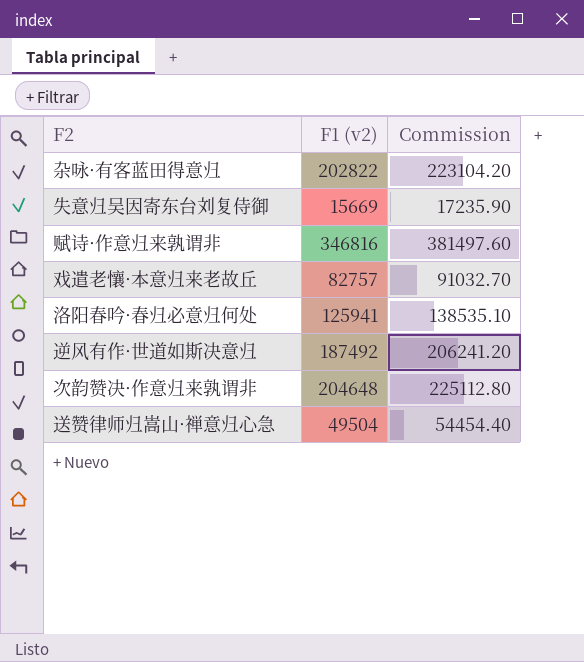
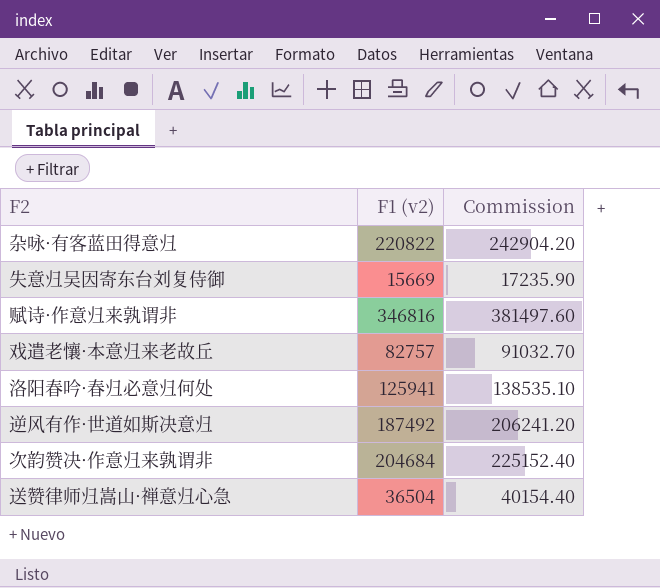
杂咏·有客蓝田得意归 | F1 (v2): 202822 -> 220822
杂咏·有客蓝田得意归 | Commission: 223104.20 -> 242904.20
次韵赞决·作意归来孰谓非 | F1 (v2): 204648 -> 204684
次韵赞决·作意归来孰谓非 | Commission: 225112.80 -> 225152.40
送赞律师归嵩山·禅意归心急 | F1 (v2): 49504 -> 36504
送赞律师归嵩山·禅意归心急 | Commission: 54454.40 -> 40154.40

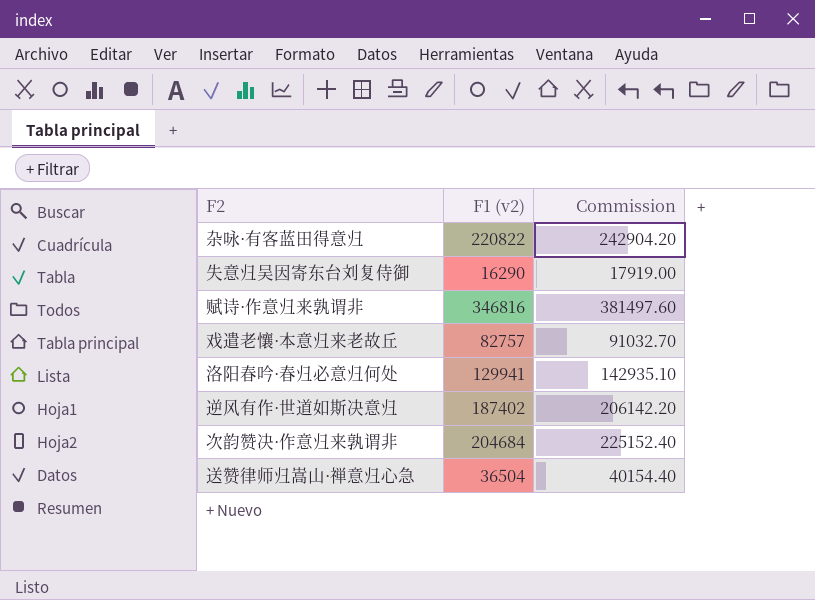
失意归吴因寄东台刘复侍御 | F1 (v2): 15669 -> 16290
失意归吴因寄东台刘复侍御 | Commission: 17235.90 -> 17919.00
洛阳春吟·春归必意归何处 | F1 (v2): 125941 -> 129941
洛阳春吟·春归必意归何处 | Commission: 138535.10 -> 142935.10
逆风有作·世道如斯决意归 | F1 (v2): 187492 -> 187402
逆风有作·世道如斯决意归 | Commission: 206241.20 -> 206142.20

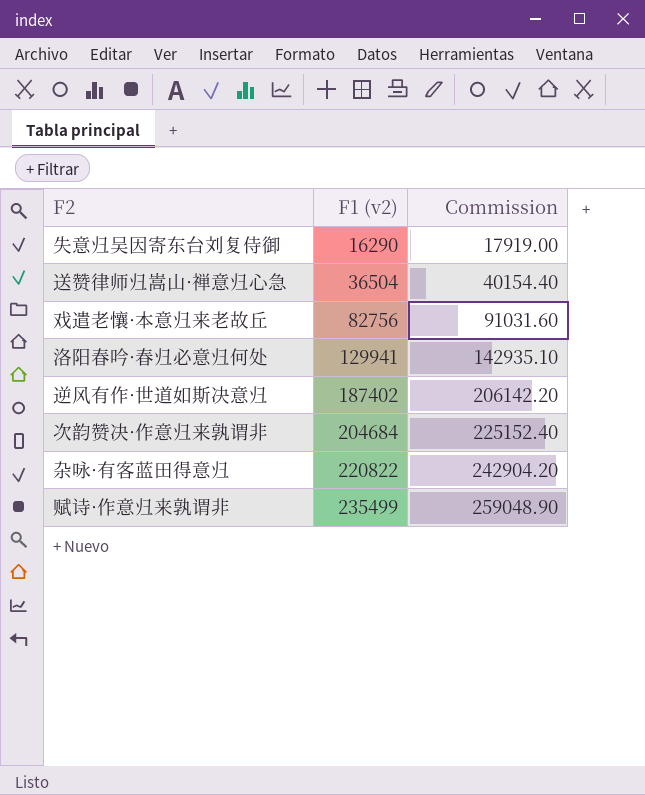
row order: none -> F1 (v2) ascending
戏遣老懹·本意归来老故丘 | F1 (v2): 82757 -> 82756
戏遣老懹·本意归来老故丘 | Commission: 91032.70 -> 91031.60
赋诗·作意归来孰谓非 | F1 (v2): 346816 -> 235499
赋诗·作意归来孰谓非 | Commission: 381497.60 -> 259048.90

